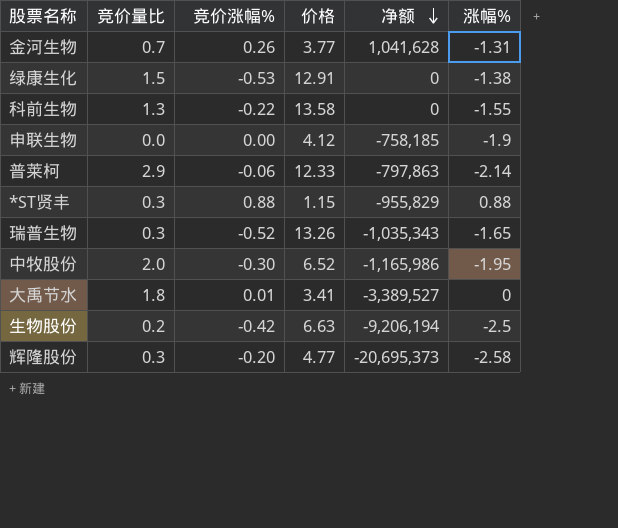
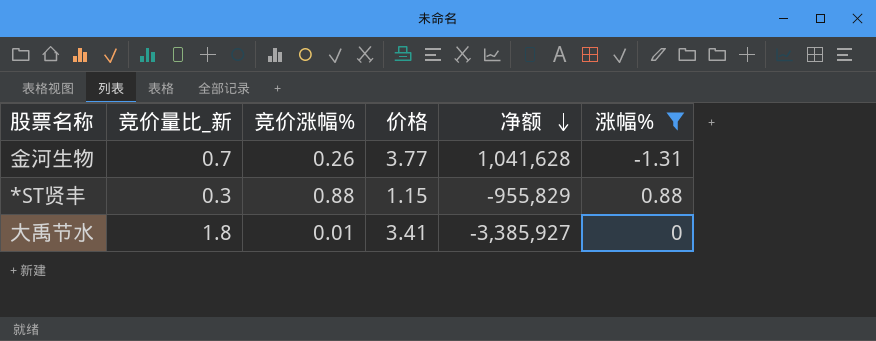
filter: none -> 涨幅% >= -1.31
column name: 竞价量比 -> 竞价量比_新
大禹节水 | 净额: -3,389,527 -> -3,385,927

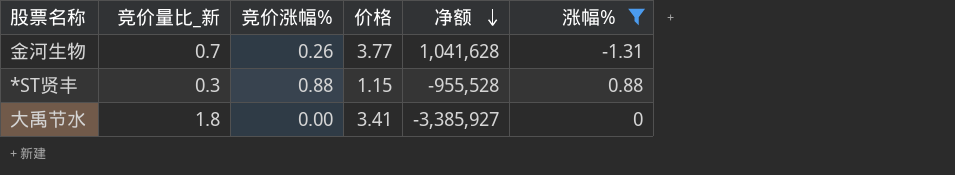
*ST贤丰 | 净额: -955,829 -> -955,528
大禹节水 | 竞价涨幅%: 0.01 -> 0.00

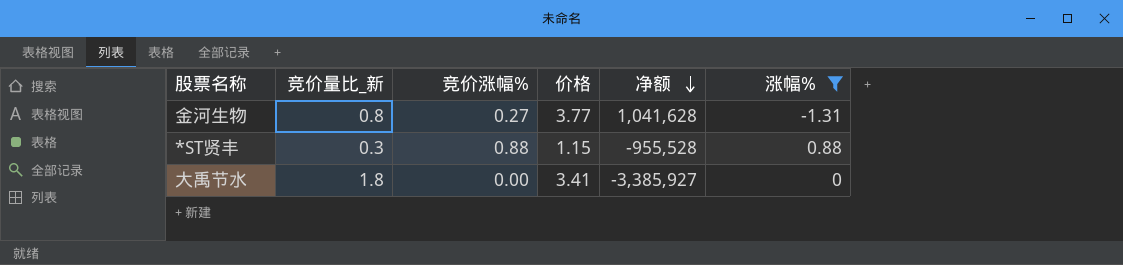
金河生物 | 竞价量比_新: 0.7 -> 0.8
金河生物 | 竞价涨幅%: 0.26 -> 0.27

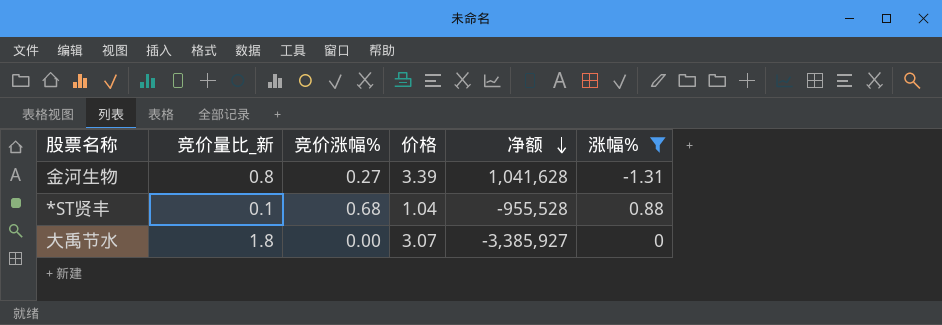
金河生物 | 价格: 3.77 -> 3.39
*ST贤丰 | 竞价量比_新: 0.3 -> 0.1
*ST贤丰 | 竞价涨幅%: 0.88 -> 0.68
*ST贤丰 | 价格: 1.15 -> 1.04
大禹节水 | 价格: 3.41 -> 3.07

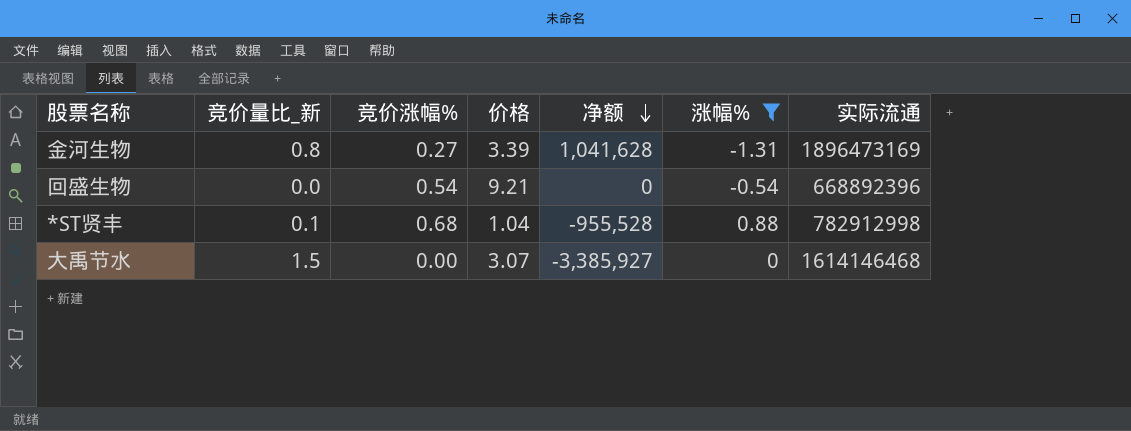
column 实际流通 | position: none -> 7
row 回盛生物: none -> 0.0 | 0.54 | 9.21 | 0 | -0.54 | 668892396
大禹节水 | 竞价量比_新: 1.8 -> 1.5

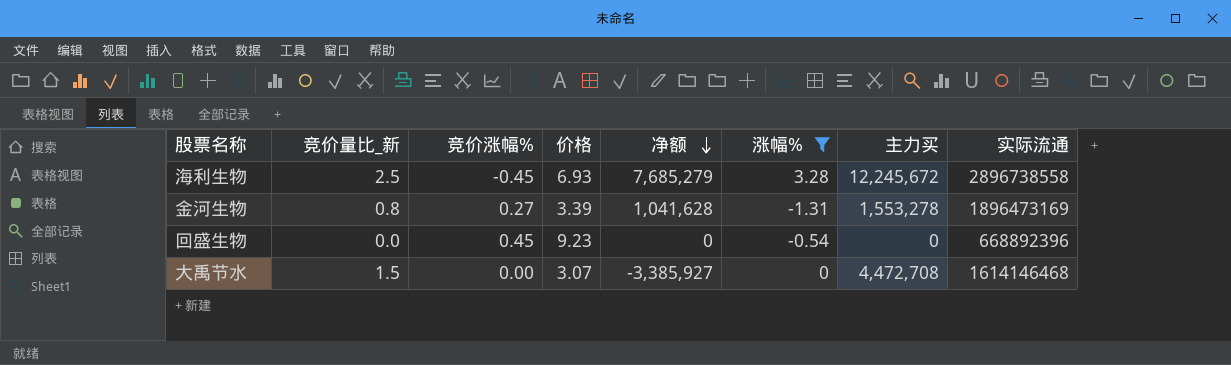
column 主力买 | position: none -> 7
row *ST贤丰: 0.1 | 0.68 | 1.04 | -955,528 | 0.88 | 782912998 -> none
row 海利生物: none -> 2.5 | -0.45 | 6.93 | 7,685,279 | 3.28 | 12,245,672 | 2896738558
回盛生物 | 竞价涨幅%: 0.54 -> 0.45
回盛生物 | 价格: 9.21 -> 9.23

